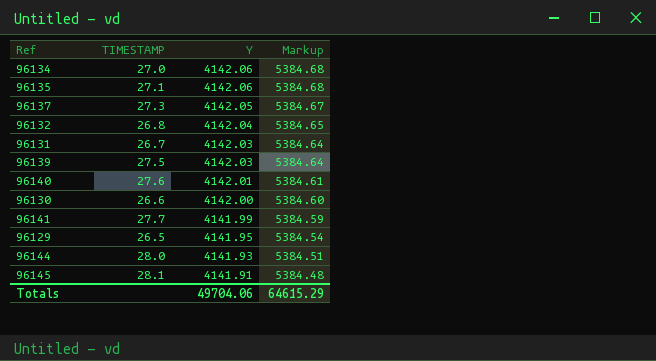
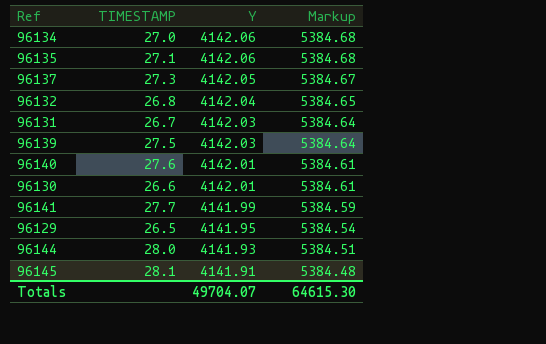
96130 | Y: 4142.00 -> 4142.01
96130 | Markup: 5384.60 -> 5384.61
Totals | Y: 49704.06 -> 49704.07
Totals | Markup: 64615.29 -> 64615.30

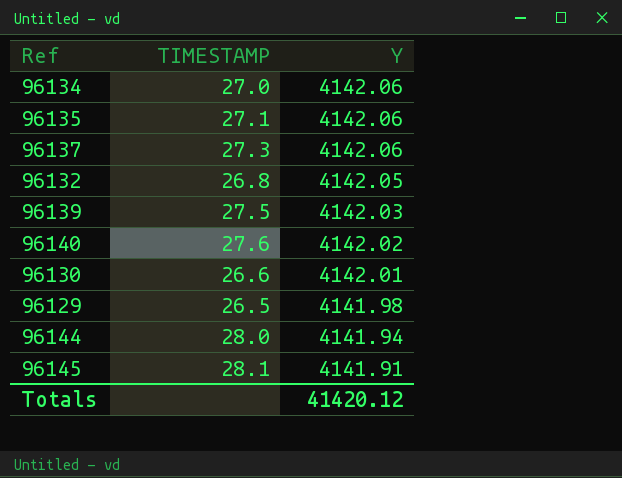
column Markup | formula: [Y] * 1.3 -> none
row 96131: 26.7 | 4142.03 | 5384.64 -> none
row 96141: 27.7 | 4141.99 | 5384.59 -> none
96137 | Y: 4142.05 -> 4142.06
96132 | Y: 4142.04 -> 4142.05
96140 | Y: 4142.01 -> 4142.02
96129 | Y: 4141.95 -> 4141.98
96144 | Y: 4141.93 -> 4141.94
Totals | Y: 49704.07 -> 41420.12

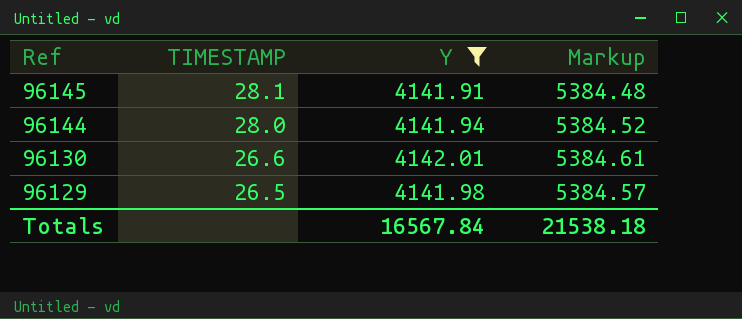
filter: none -> Y <= 4142.01
row order: Y descending -> Ref descending
column Markup | formula: none -> [Y] * 1.3
Totals | Y: 41420.12 -> 16567.84

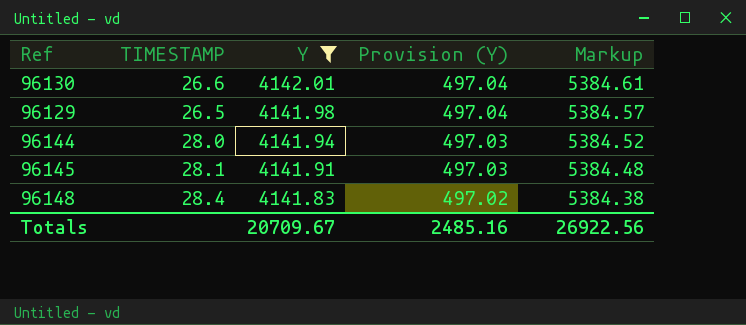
row order: Ref descending -> Y descending
column Provision (Y) | formula: none -> [Y] * 0.12
row 96148: none -> 28.4 | 4141.83 | 497.02 | 5384.38
Totals | Y: 16567.84 -> 20709.67
Totals | Markup: 21538.18 -> 26922.56

